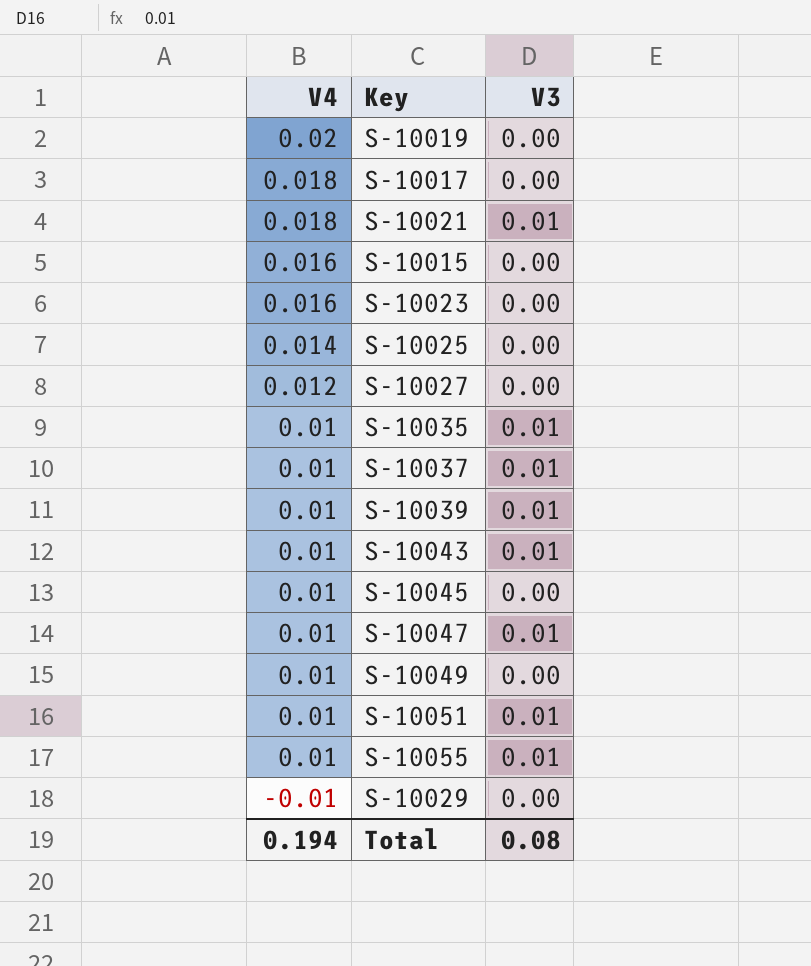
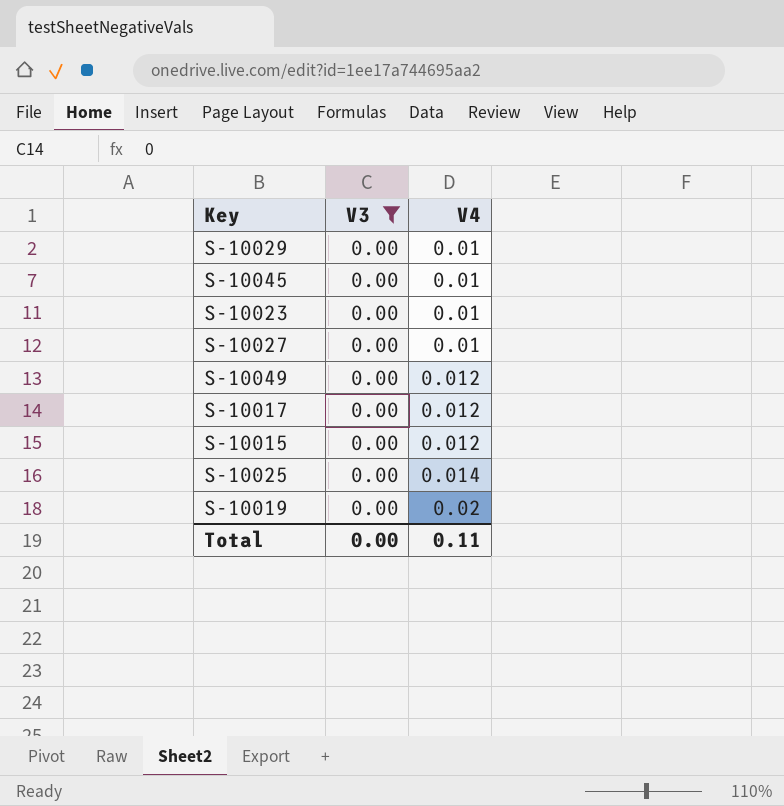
filter: none -> V3 = 0.00
row order: V4 descending -> V4 ascending
column V4 | position: 1 -> 3
S-10029 | V4: -0.01 -> 0.01
S-10023 | V4: 0.016 -> 0.01
S-10027 | V4: 0.012 -> 0.01
S-10049 | V4: 0.01 -> 0.012
S-10017 | V4: 0.018 -> 0.012
S-10015 | V4: 0.016 -> 0.012
Total | V3: 0.08 -> 0.00
Total | V4: 0.194 -> 0.11

